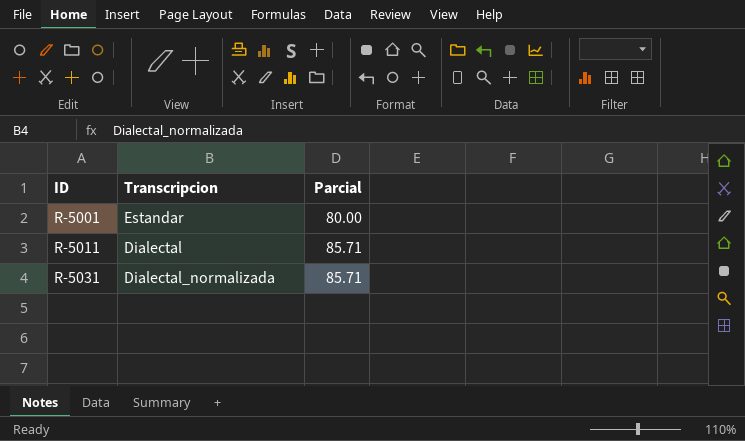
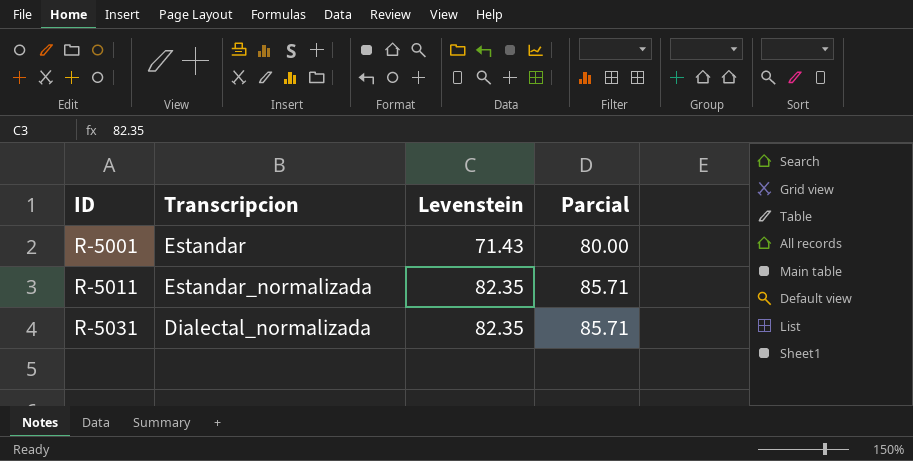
column Levenstein | position: none -> 3
R-5011 | Transcripcion: Dialectal -> Estandar_normalizada

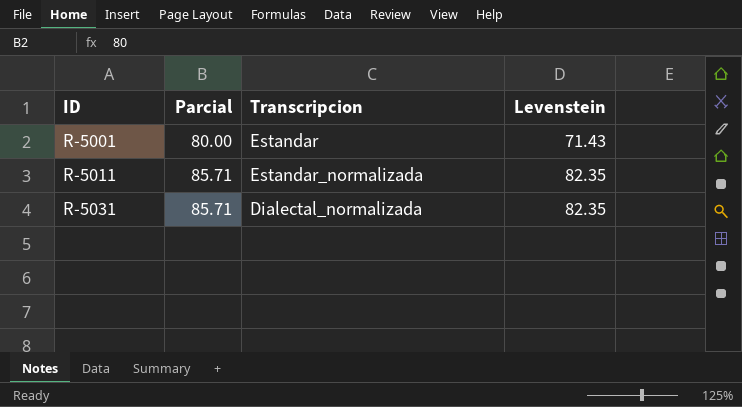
column Parcial | position: 4 -> 2

